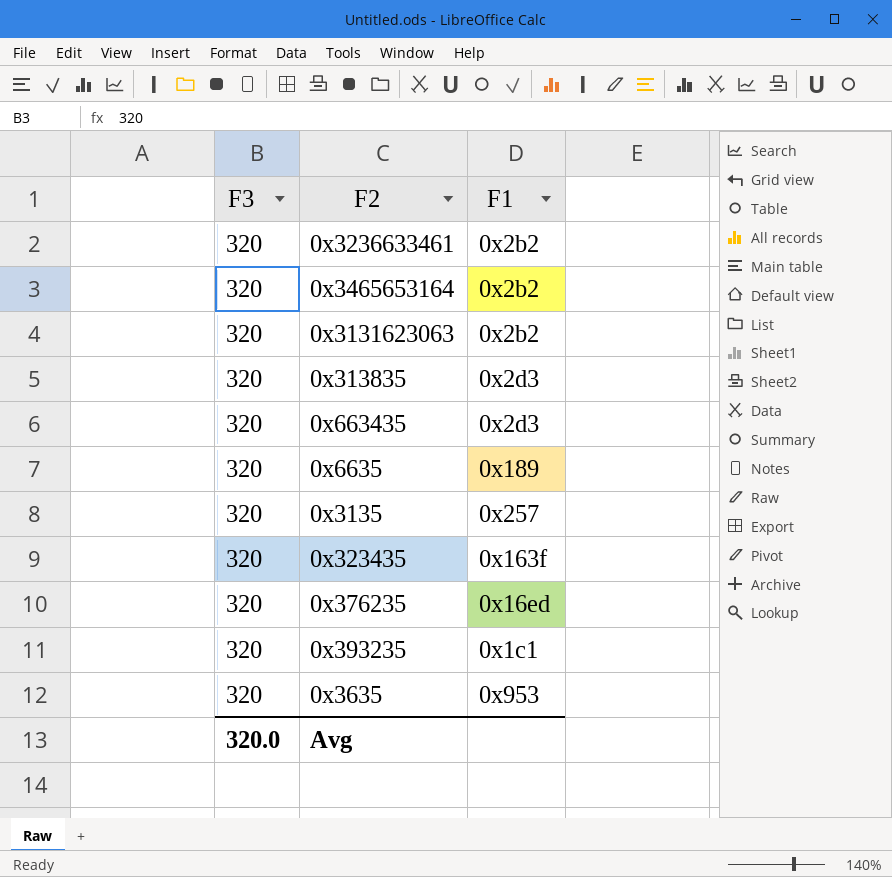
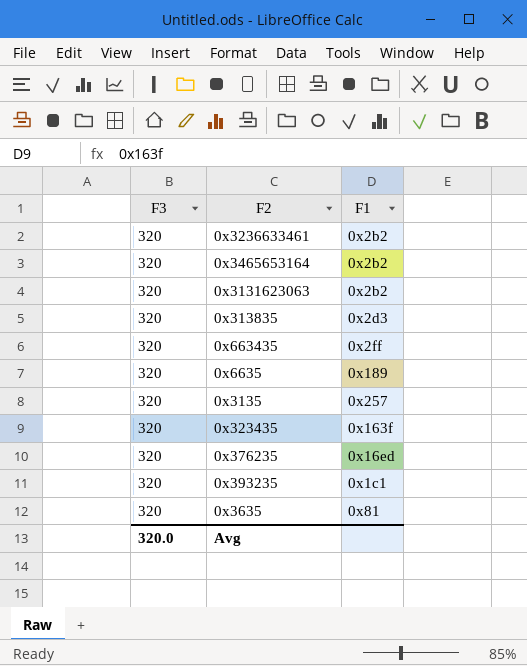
0x663435 | F1: 0x2d3 -> 0x2ff
0x3635 | F1: 0x953 -> 0x81

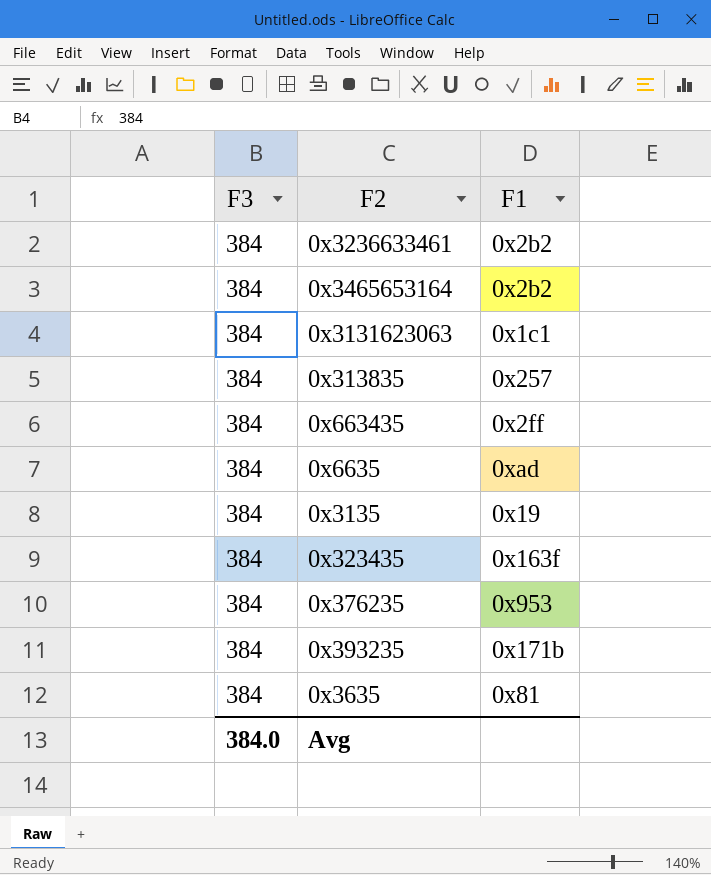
0x3236633461 | F3: 320 -> 384
0x3465653164 | F3: 320 -> 384
0x3131623063 | F3: 320 -> 384
0x3131623063 | F1: 0x2b2 -> 0x1c1
0x313835 | F3: 320 -> 384
0x313835 | F1: 0x2d3 -> 0x257
0x663435 | F3: 320 -> 384
0x6635 | F3: 320 -> 384
0x6635 | F1: 0x189 -> 0xad
0x3135 | F3: 320 -> 384
0x3135 | F1: 0x257 -> 0x19
0x323435 | F3: 320 -> 384
0x376235 | F3: 320 -> 384
0x376235 | F1: 0x16ed -> 0x953
0x393235 | F3: 320 -> 384
0x393235 | F1: 0x1c1 -> 0x171b
0x3635 | F3: 320 -> 384
Avg | F3: 320.0 -> 384.0

